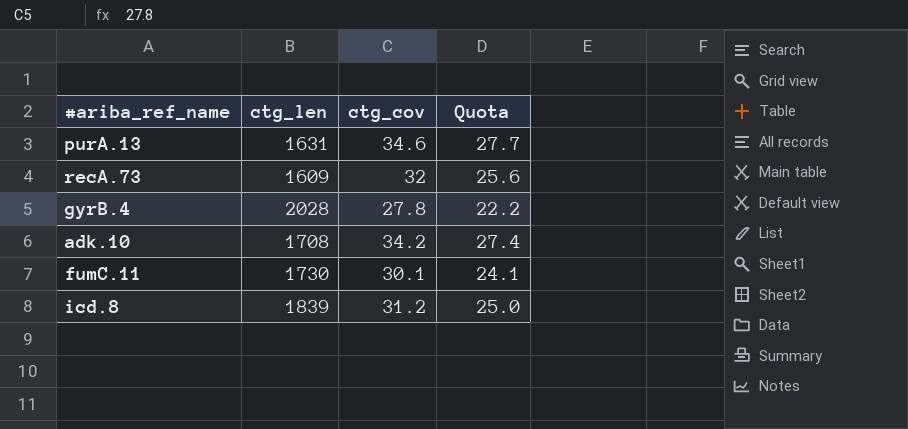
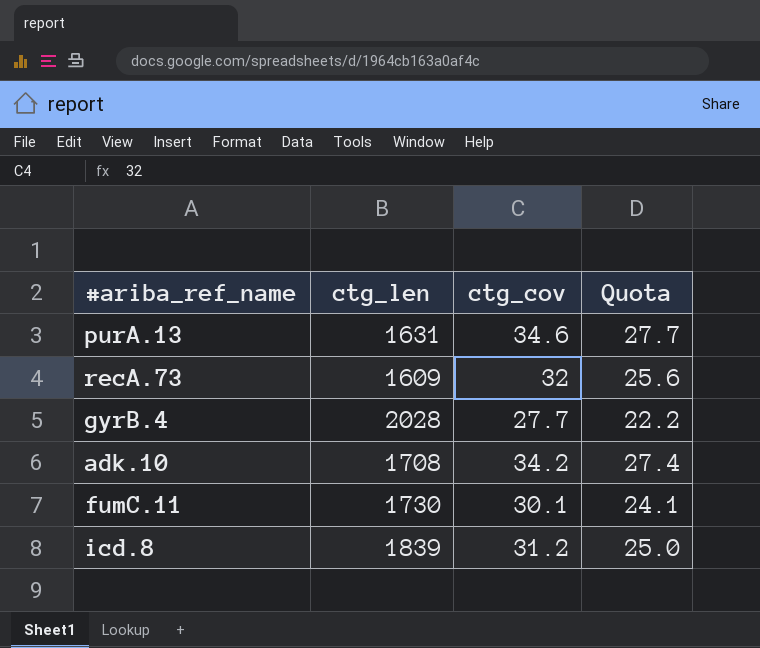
gyrB.4 | ctg_cov: 27.8 -> 27.7

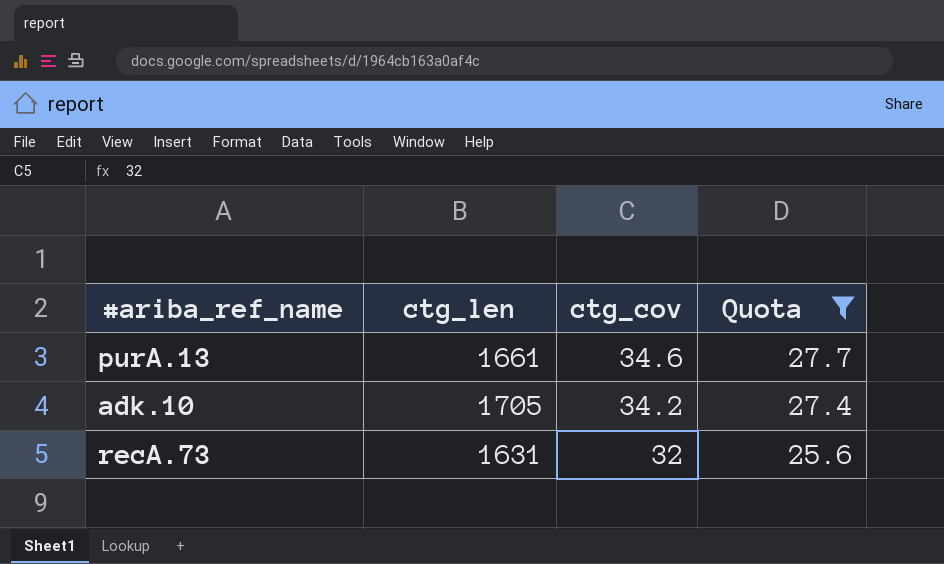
filter: none -> Quota >= 25.6
row order: none -> ctg_cov descending
purA.13 | ctg_len: 1631 -> 1661
adk.10 | ctg_len: 1708 -> 1705
recA.73 | ctg_len: 1609 -> 1631

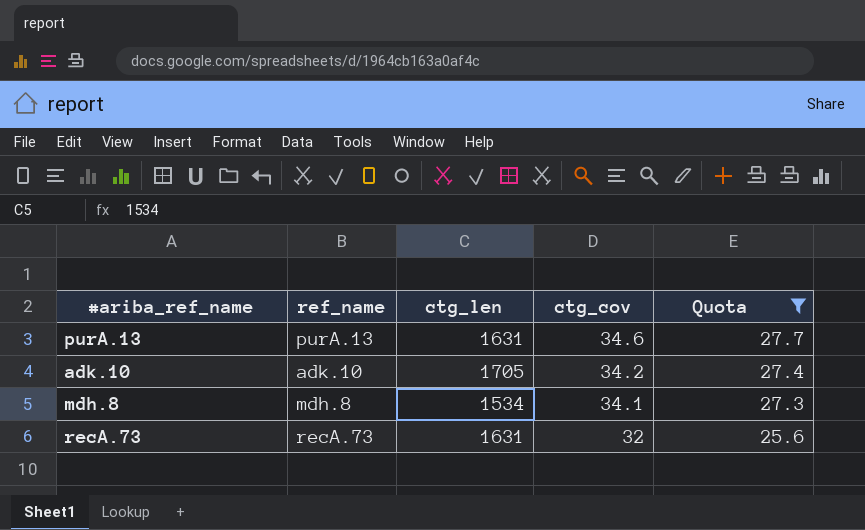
column ref_name | position: none -> 2
purA.13 | ctg_len: 1661 -> 1631
row mdh.8: none -> mdh.8 | 1534 | 34.1 | 27.3

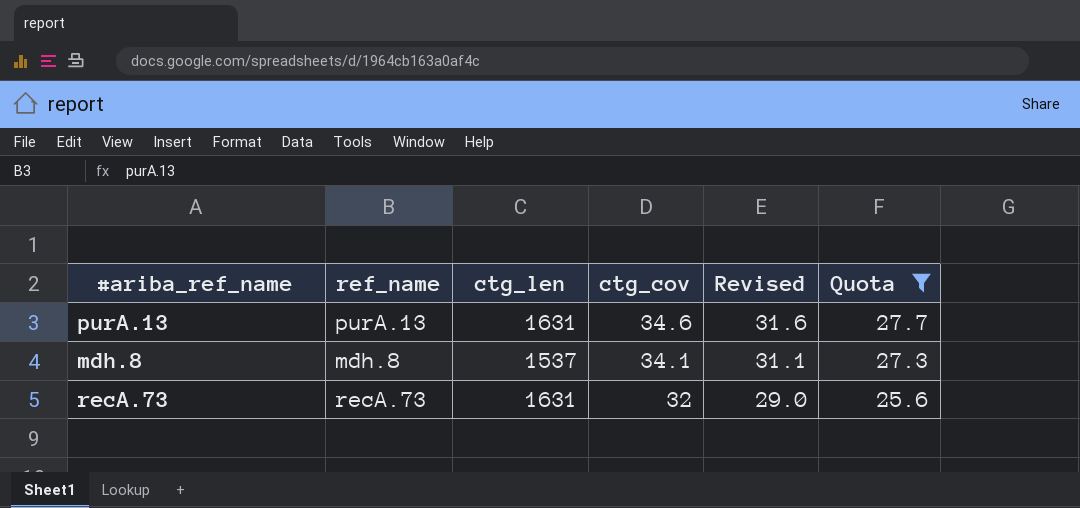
column Revised | formula: none -> [ctg_cov] - 3
row adk.10: adk.10 | 1705 | 34.2 | 27.4 -> none
mdh.8 | ctg_len: 1534 -> 1537

